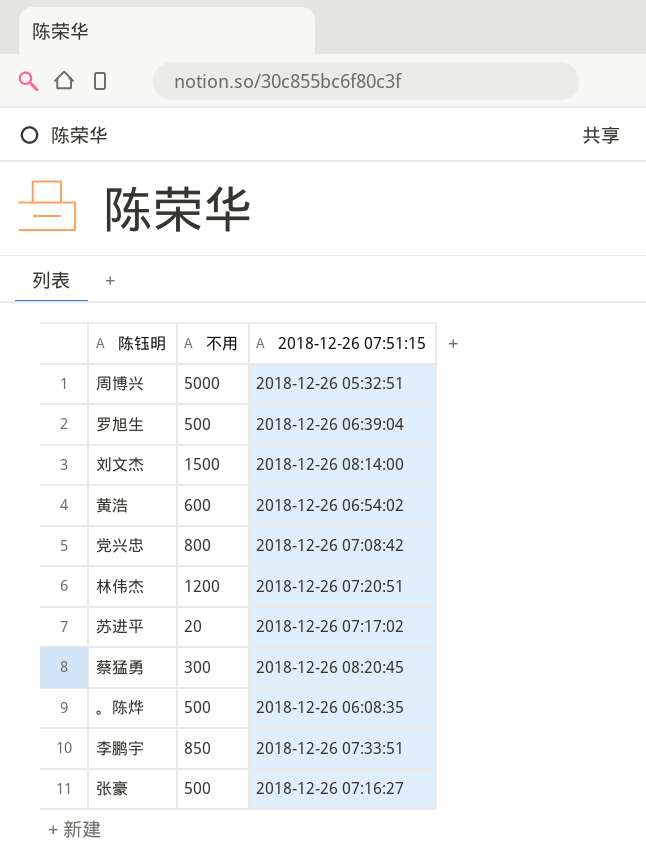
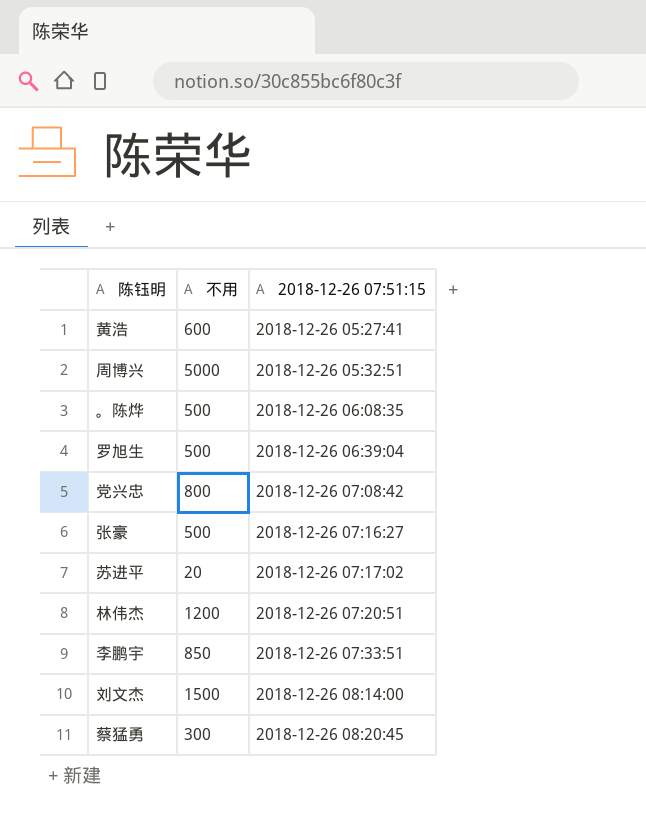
row order: none -> 2018-12-26 07:51:15 ascending
黄浩 | 2018-12-26 07:51:15: 2018-12-26 06:54:02 -> 2018-12-26 05:27:41

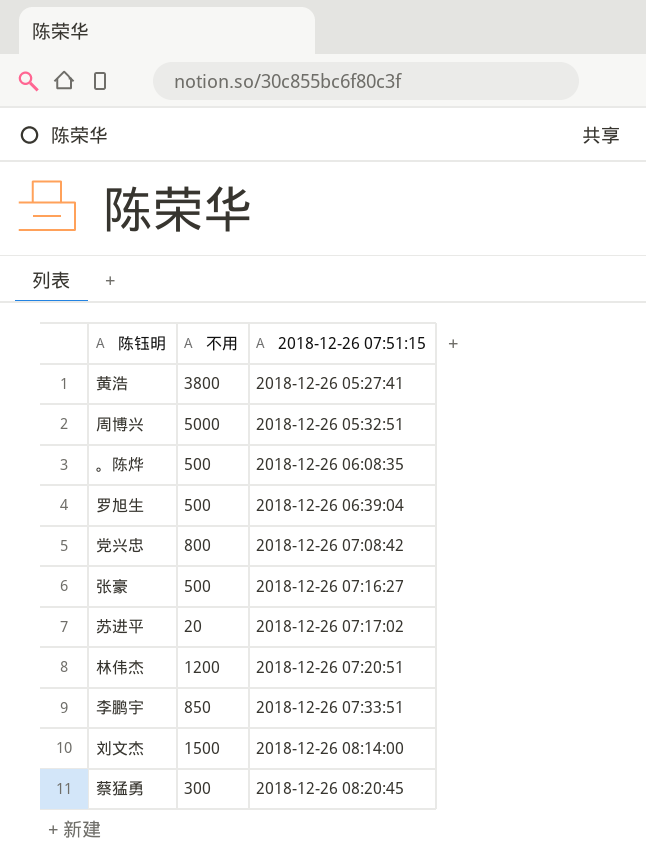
黄浩 | 不用: 600 -> 3800

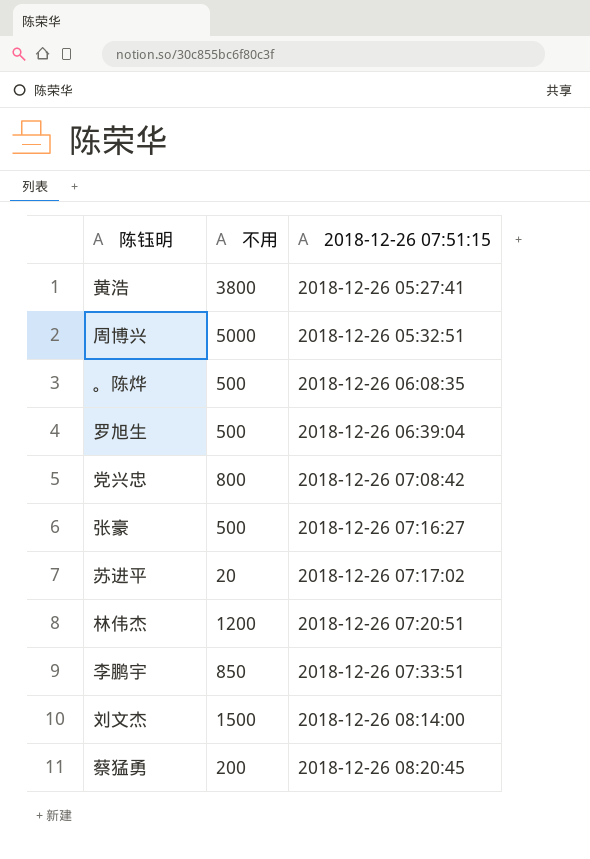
蔡猛勇 | 不用: 300 -> 200

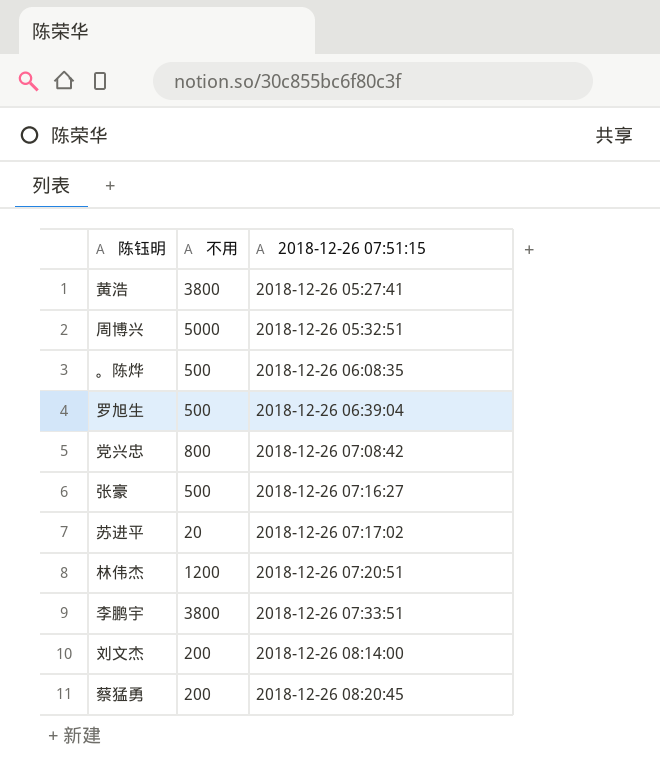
李鹏宇 | 不用: 850 -> 3800
刘文杰 | 不用: 1500 -> 200

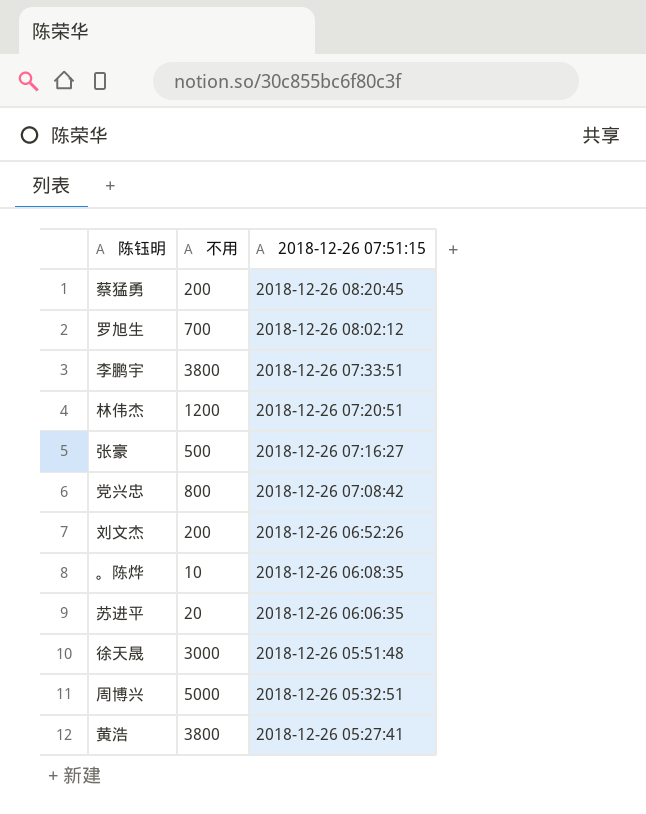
row order: 2018-12-26 07:51:15 ascending -> 2018-12-26 07:51:15 descending
罗旭生 | 不用: 500 -> 700
罗旭生 | 2018-12-26 07:51:15: 2018-12-26 06:39:04 -> 2018-12-26 08:02:12
刘文杰 | 2018-12-26 07:51:15: 2018-12-26 08:14:00 -> 2018-12-26 06:52:26
。陈烨 | 不用: 500 -> 10
苏进平 | 2018-12-26 07:51:15: 2018-12-26 07:17:02 -> 2018-12-26 06:06:35
row 徐天晟: none -> 3000 | 2018-12-26 05:51:48

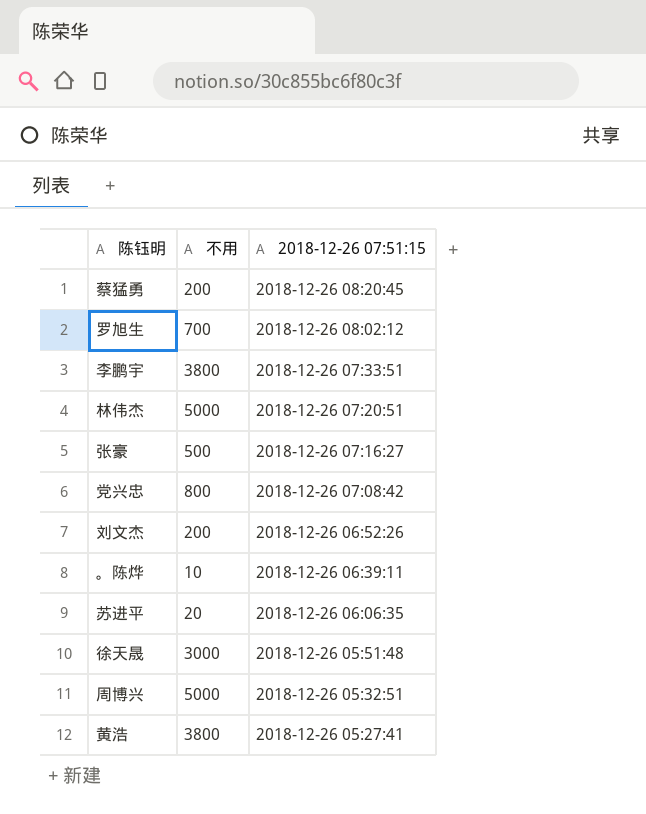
林伟杰 | 不用: 1200 -> 5000
。陈烨 | 2018-12-26 07:51:15: 2018-12-26 06:08:35 -> 2018-12-26 06:39:11

